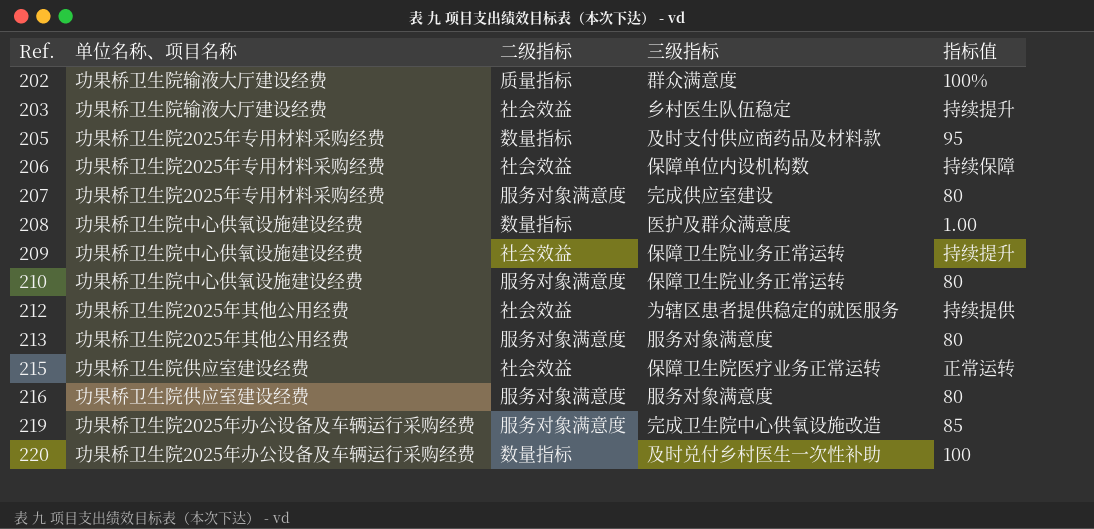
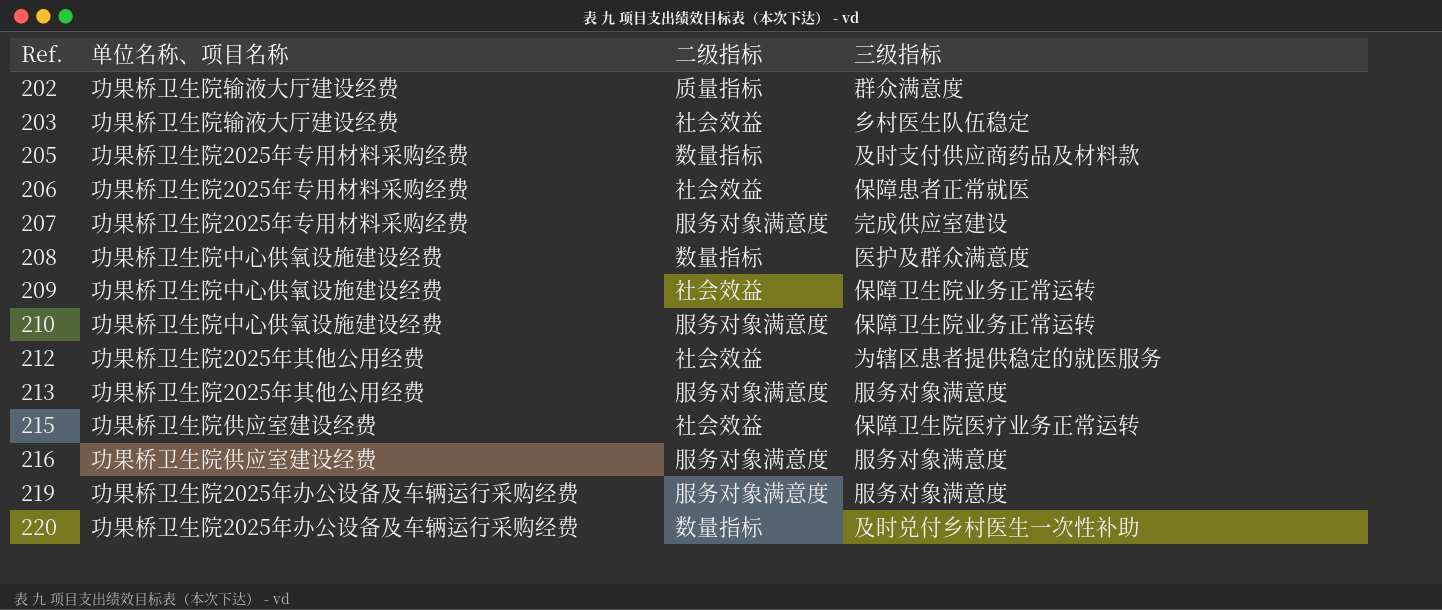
column 指标值 | position: 5 -> none
206 | 三级指标: 保障单位内设机构数 -> 保障患者正常就医
219 | 三级指标: 完成卫生院中心供氧设施改造 -> 服务对象满意度

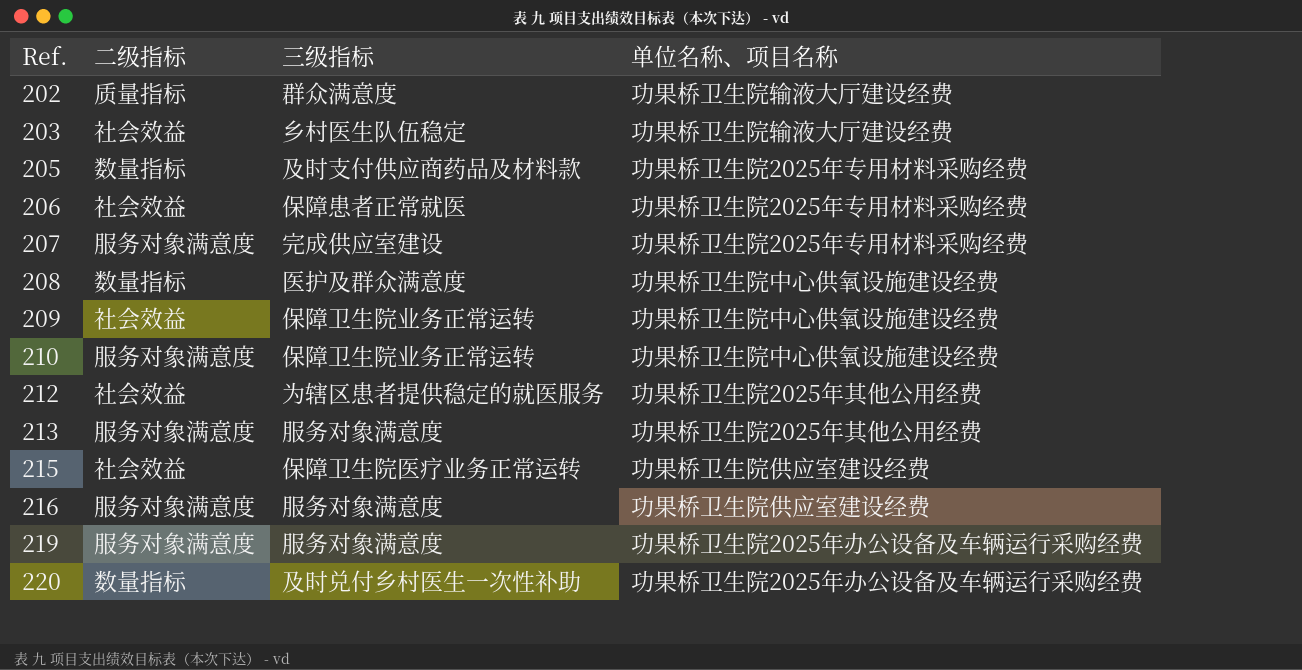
column 单位名称、项目名称 | position: 2 -> 4

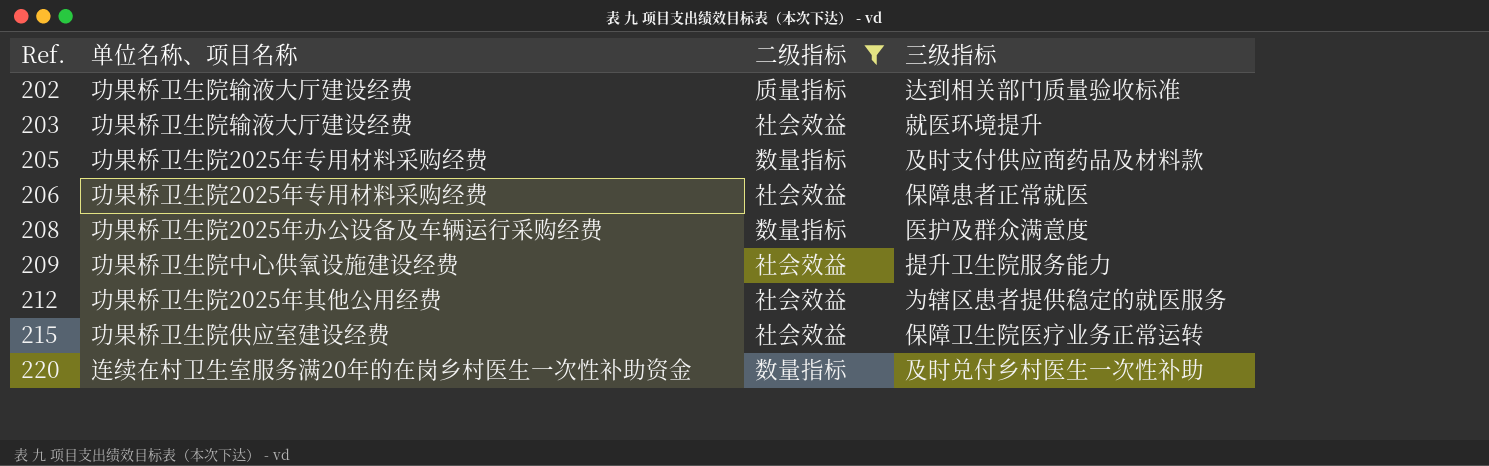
filter: none -> 二级指标 != 服务对象满意度
column 单位名称、项目名称 | position: 4 -> 2
202 | 三级指标: 群众满意度 -> 达到相关部门质量验收标准
203 | 三级指标: 乡村医生队伍稳定 -> 就医环境提升
208 | 单位名称、项目名称: 功果桥卫生院中心供氧设施建设经费 -> 功果桥卫生院2025年办公设备及车辆运行采购经费
209 | 三级指标: 保障卫生院业务正常运转 -> 提升卫生院服务能力
220 | 单位名称、项目名称: 功果桥卫生院2025年办公设备及车辆运行采购经费 -> 连续在村卫生室服务满20年的在岗乡村医生一次性补助资金

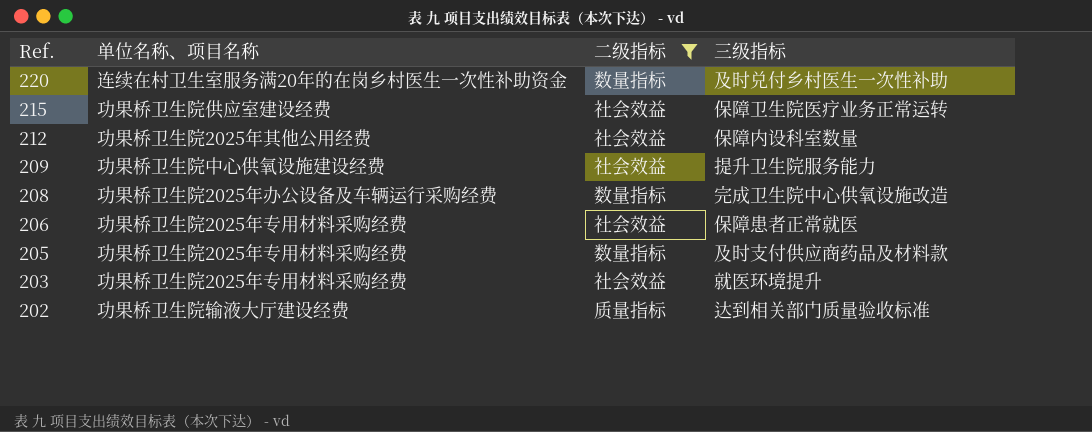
row order: Ref. ascending -> Ref. descending
212 | 三级指标: 为辖区患者提供稳定的就医服务 -> 保障内设科室数量
208 | 三级指标: 医护及群众满意度 -> 完成卫生院中心供氧设施改造
203 | 单位名称、项目名称: 功果桥卫生院输液大厅建设经费 -> 功果桥卫生院2025年专用材料采购经费

